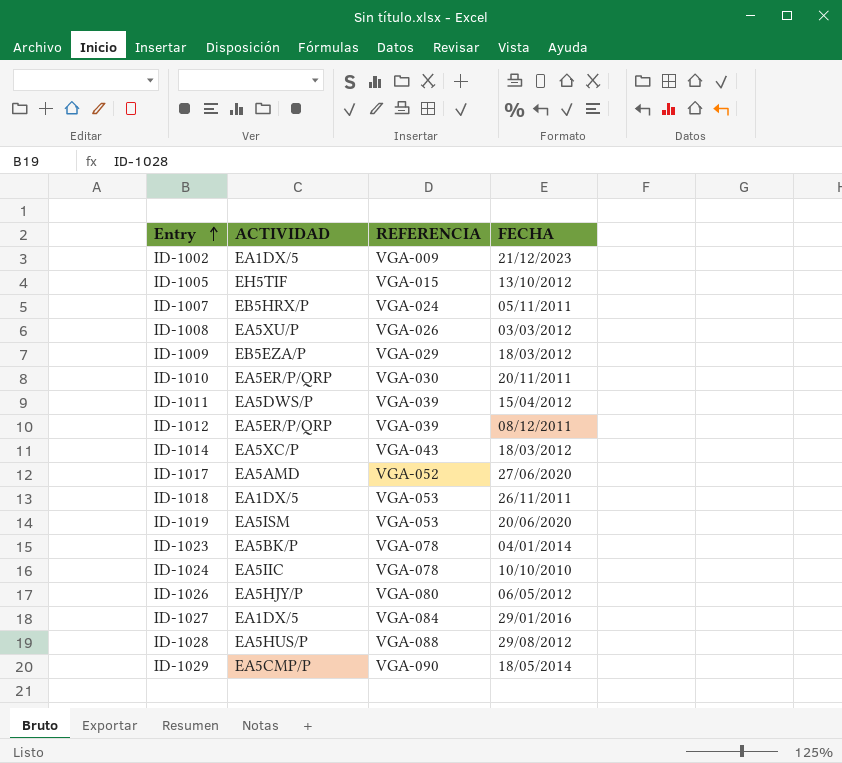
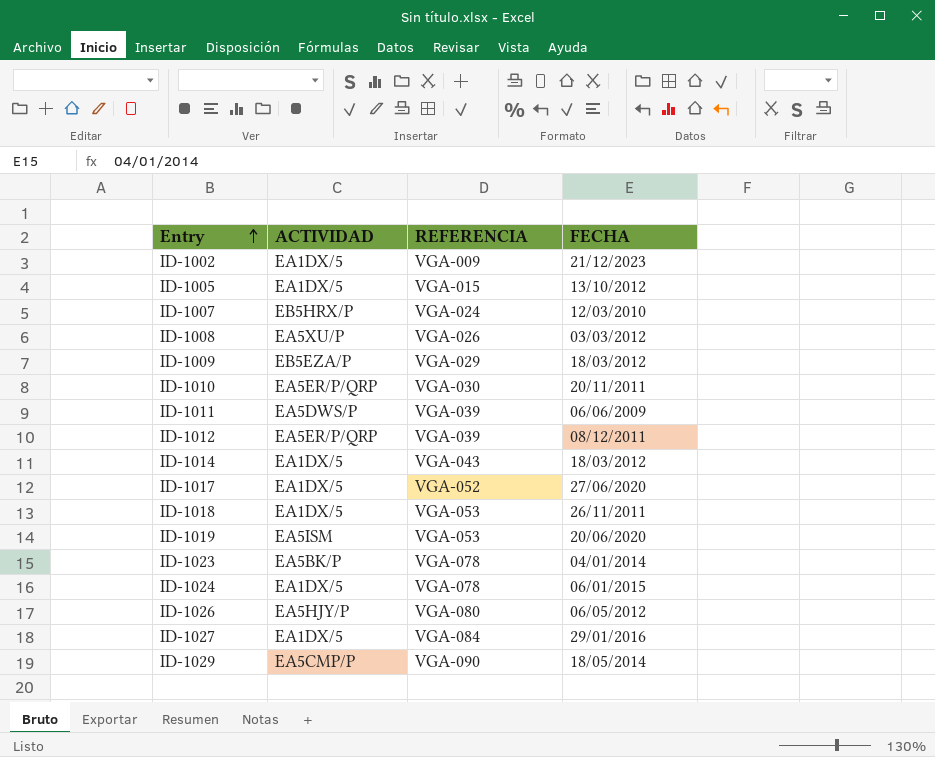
row ID-1028: EA5HUS/P | VGA-088 | 29/08/2012 -> none
ID-1005 | ACTIVIDAD: EH5TIF -> EA1DX/5
ID-1007 | FECHA: 05/11/2011 -> 12/03/2010
ID-1011 | FECHA: 15/04/2012 -> 06/06/2009
ID-1014 | ACTIVIDAD: EA5XC/P -> EA1DX/5
ID-1017 | ACTIVIDAD: EA5AMD -> EA1DX/5
ID-1024 | ACTIVIDAD: EA5IIC -> EA1DX/5
ID-1024 | FECHA: 10/10/2010 -> 06/01/2015

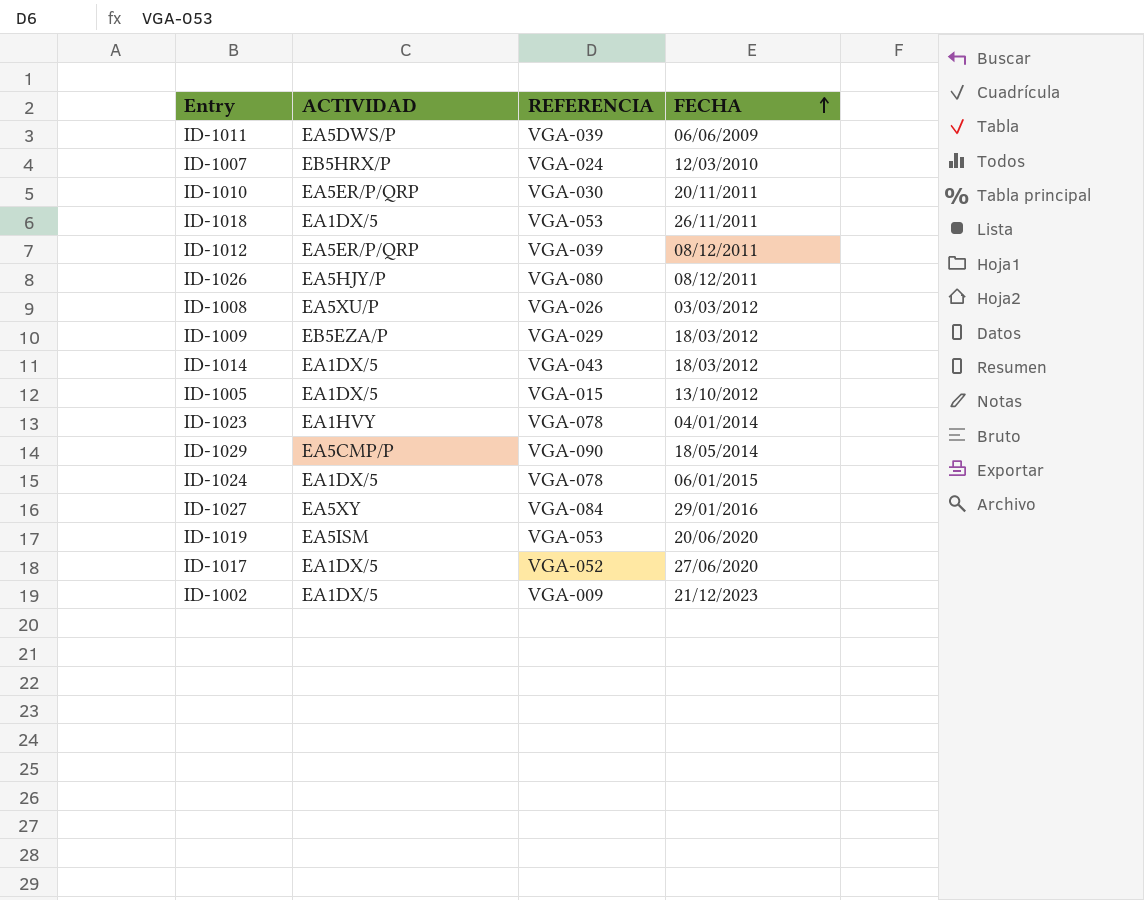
row order: Entry ascending -> FECHA ascending
ID-1026 | FECHA: 06/05/2012 -> 08/12/2011
ID-1023 | ACTIVIDAD: EA5BK/P -> EA1HVY
ID-1027 | ACTIVIDAD: EA1DX/5 -> EA5XY

